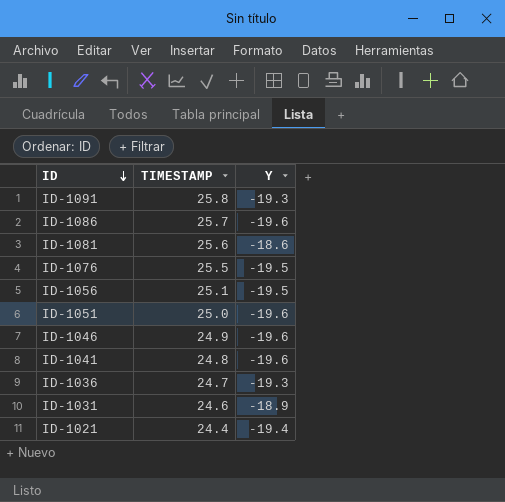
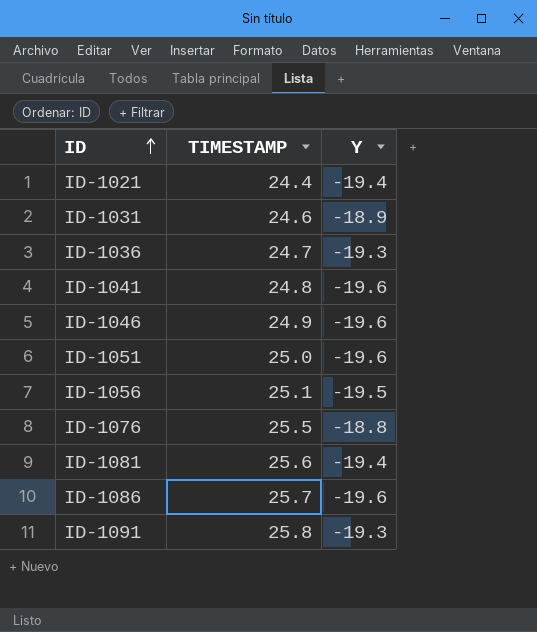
row order: ID descending -> ID ascending
ID-1076 | Y: -19.5 -> -18.8
ID-1081 | Y: -18.6 -> -19.4

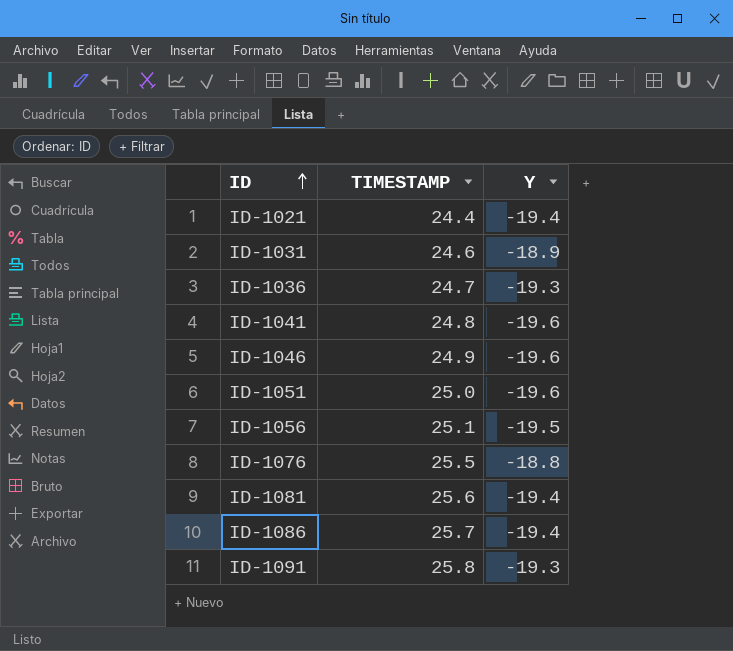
ID-1086 | Y: -19.6 -> -19.4

